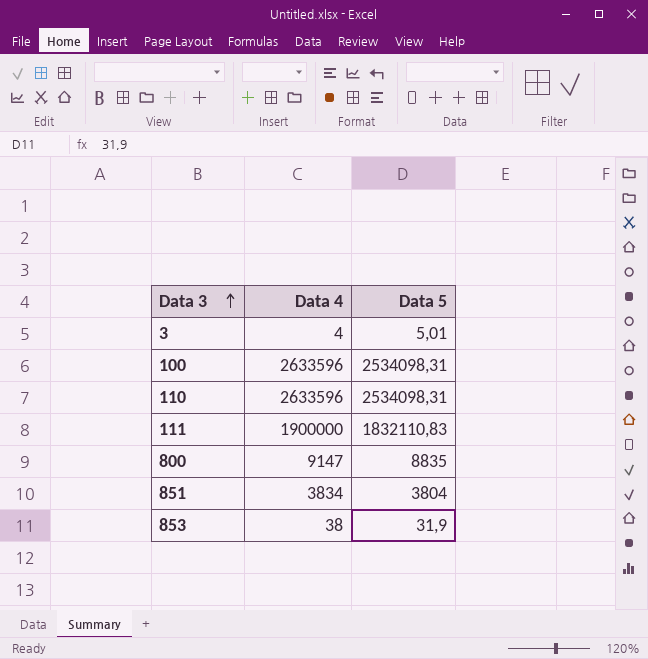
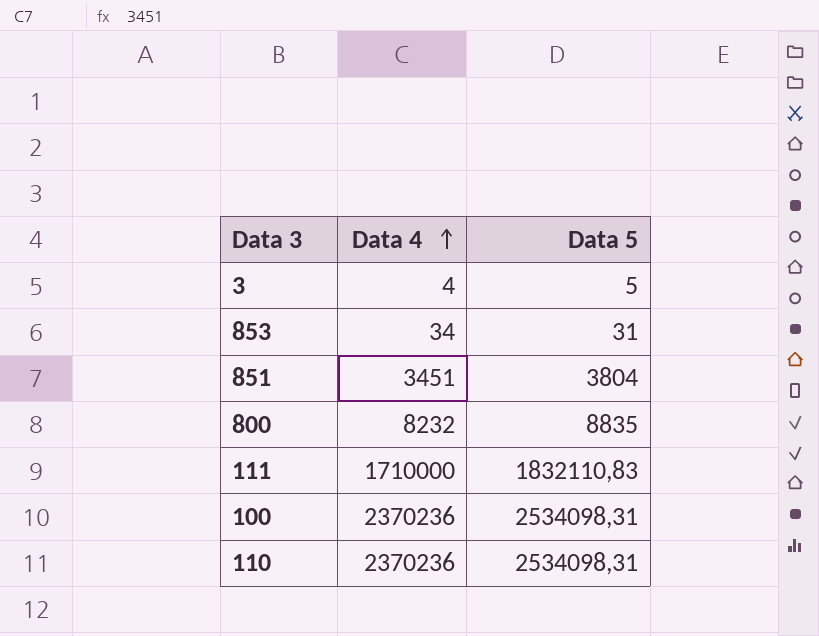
row order: Data 3 ascending -> Data 4 ascending
3 | Data 5: 5,01 -> 5
853 | Data 4: 38 -> 34
853 | Data 5: 31,9 -> 31
851 | Data 4: 3834 -> 3451
800 | Data 4: 9147 -> 8232
111 | Data 4: 1900000 -> 1710000
100 | Data 4: 2633596 -> 2370236
110 | Data 4: 2633596 -> 2370236

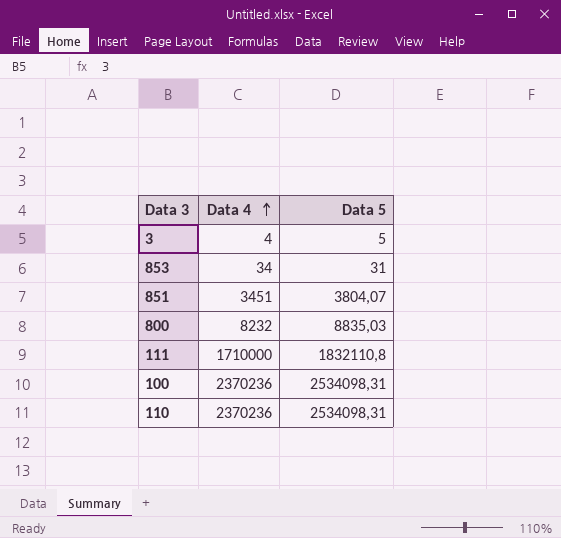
851 | Data 5: 3804 -> 3804,07
800 | Data 5: 8835 -> 8835,03
111 | Data 5: 1832110,83 -> 1832110,8

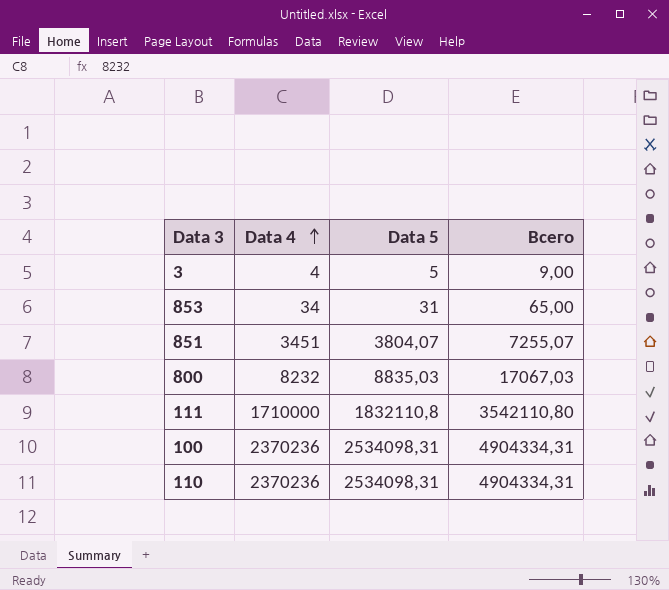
column Всего | formula: none -> [Data 4] + [Data 5]

